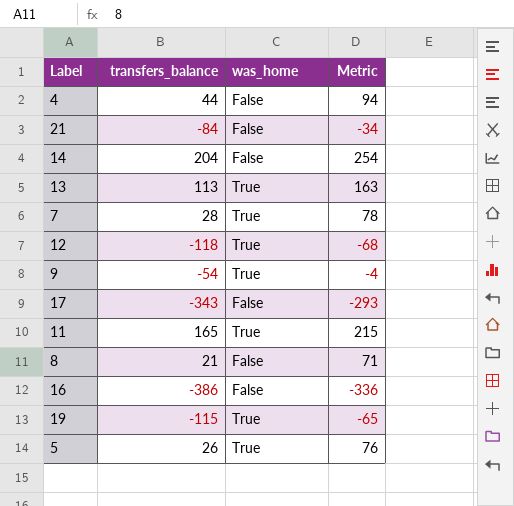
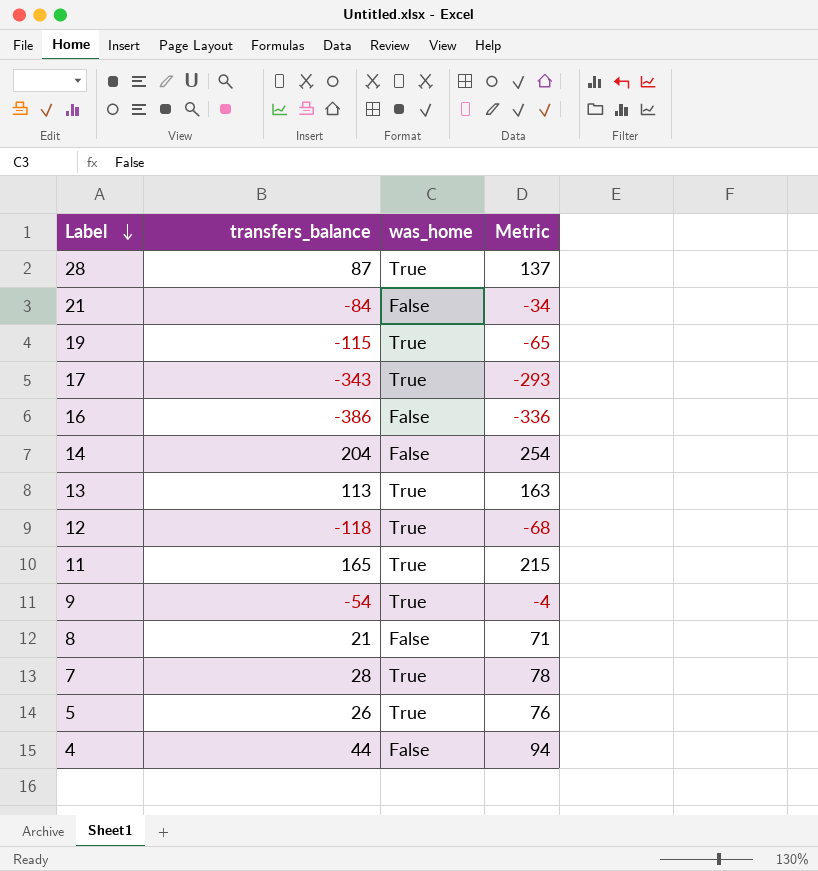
row order: none -> Label descending
row 28: none -> 87 | True | 137
17 | was_home: False -> True

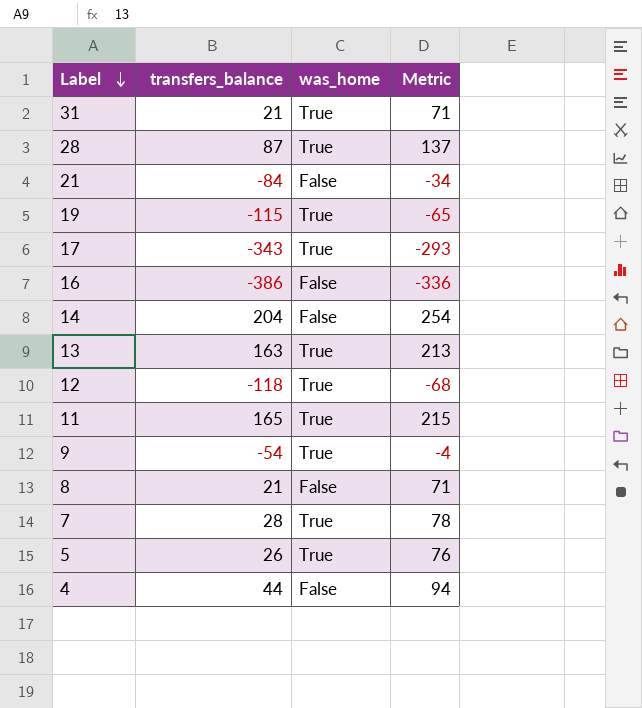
row 31: none -> 21 | True | 71
13 | transfers_balance: 113 -> 163
13 | Metric: 163 -> 213

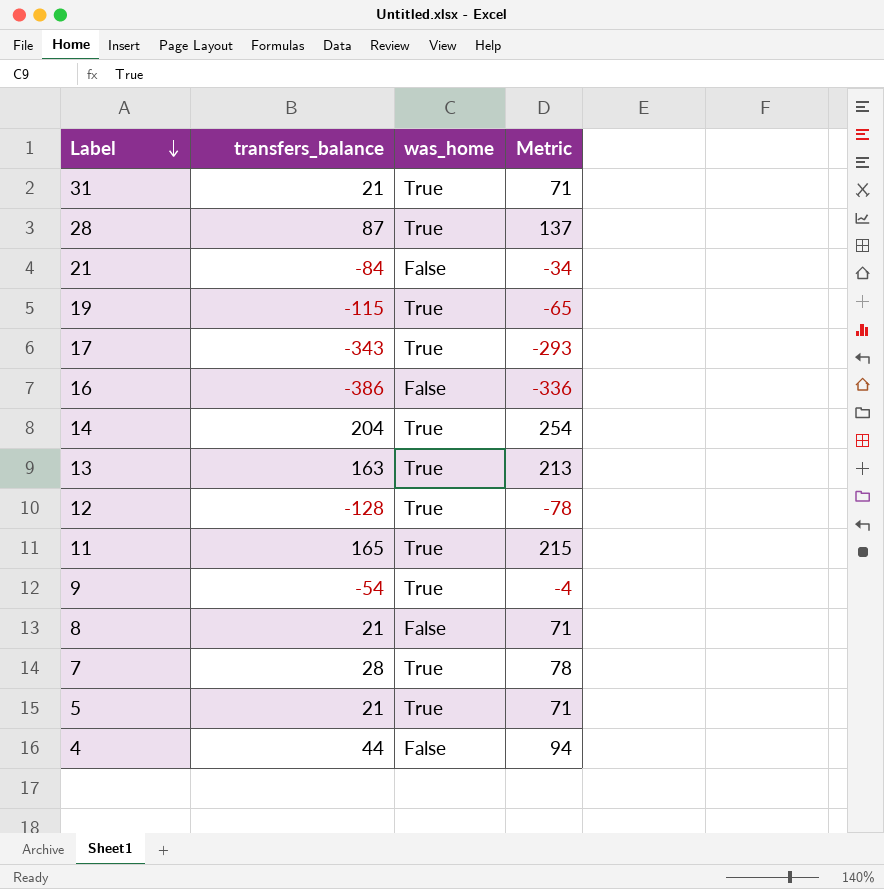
14 | was_home: False -> True
12 | transfers_balance: -118 -> -128
12 | Metric: -68 -> -78
5 | transfers_balance: 26 -> 21
5 | Metric: 76 -> 71

